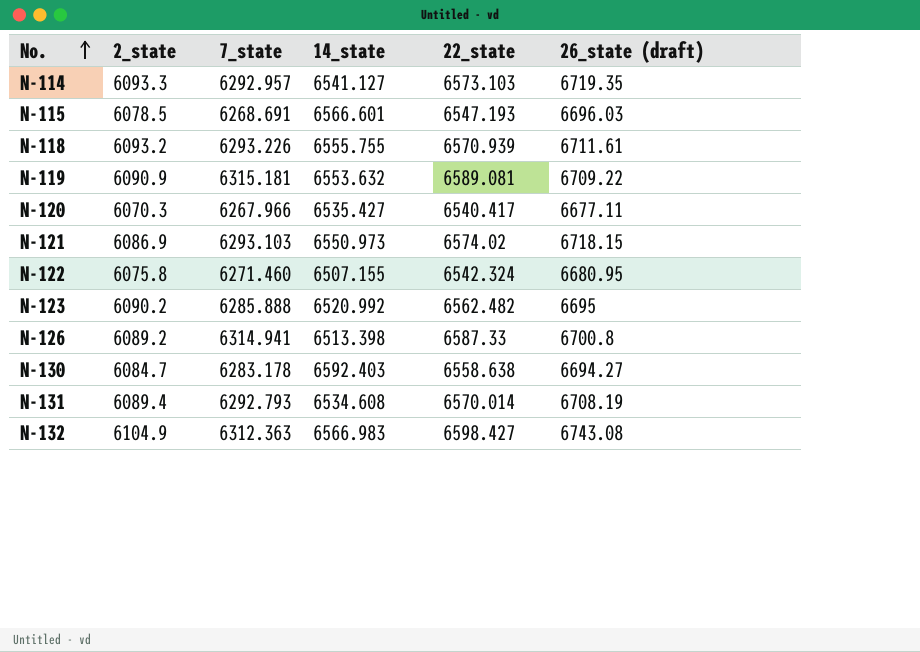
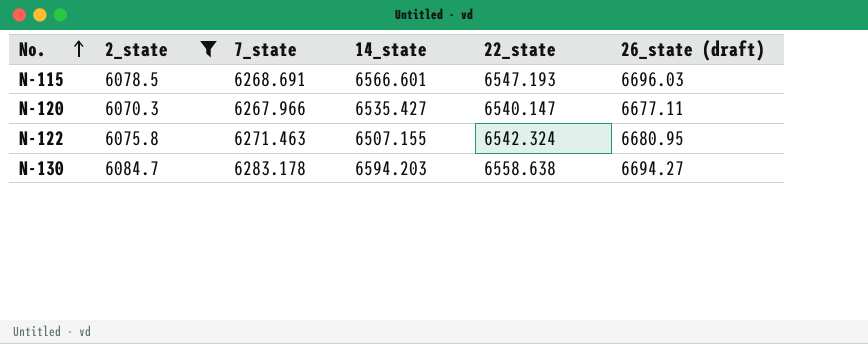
filter: none -> 2_state <= 6084.7
N-120 | 22_state: 6540.417 -> 6540.147
N-122 | 7_state: 6271.460 -> 6271.463
N-130 | 14_state: 6592.403 -> 6594.203

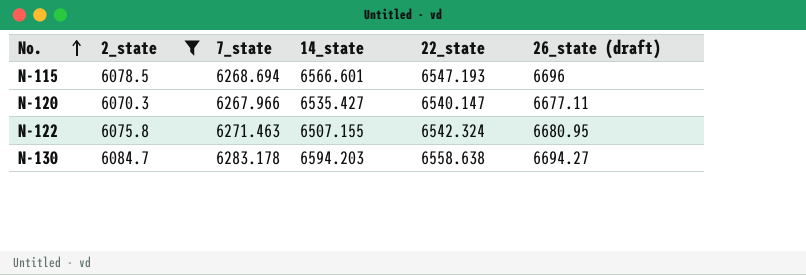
N-115 | 7_state: 6268.691 -> 6268.694
N-115 | 26_state (draft): 6696.03 -> 6696

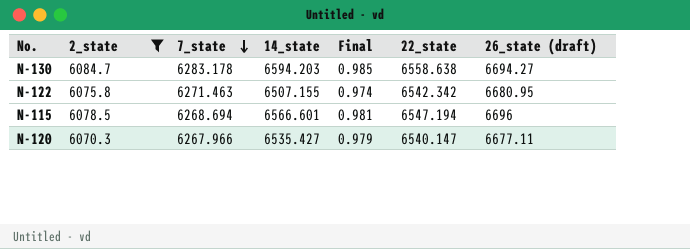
row order: No. ascending -> 7_state descending
column Final | formula: none -> [14_state] / [26_state (draft)]
N-122 | 22_state: 6542.324 -> 6542.342
N-115 | 22_state: 6547.193 -> 6547.194

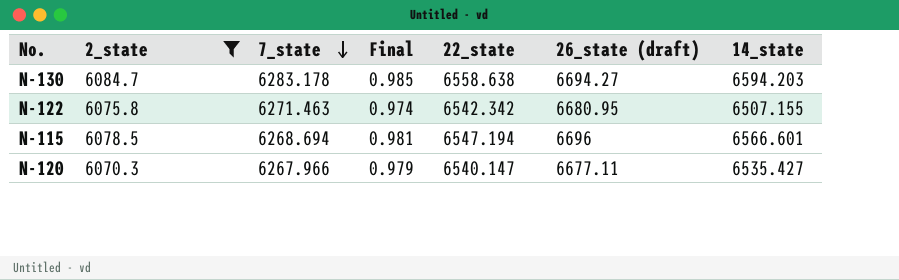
column 14_state | position: 4 -> 7

